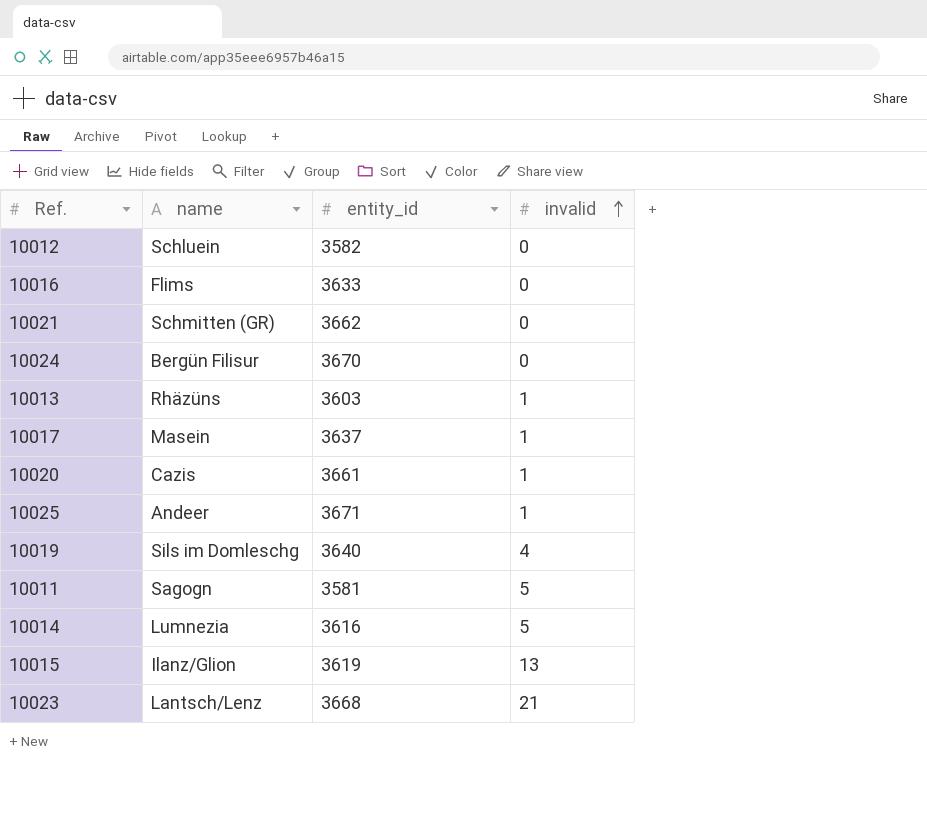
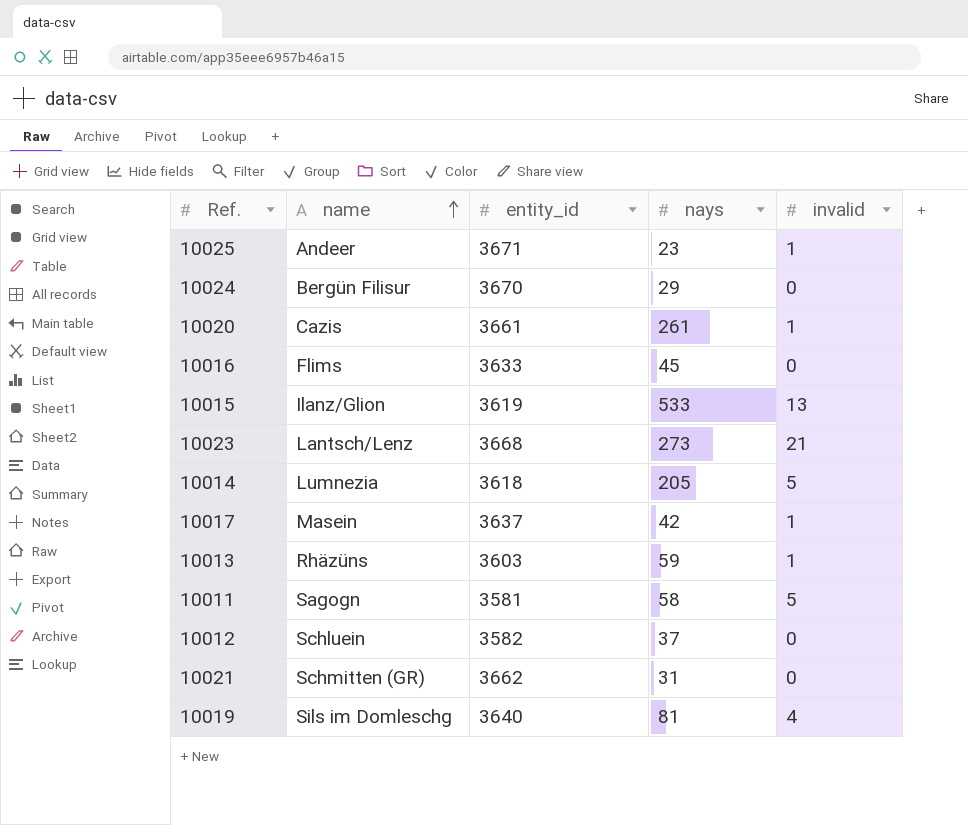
row order: invalid ascending -> name ascending
column nays | position: none -> 4
10014 | entity_id: 3616 -> 3618

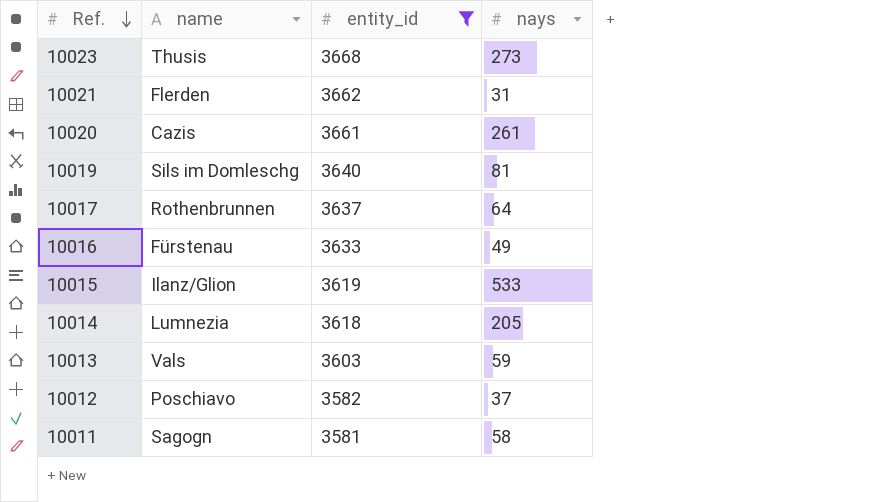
filter: none -> entity_id <= 3668
row order: name ascending -> Ref. descending
column invalid | position: 5 -> none
10023 | name: Lantsch/Lenz -> Thusis
10021 | name: Schmitten (GR) -> Flerden
10017 | name: Masein -> Rothenbrunnen
10017 | nays: 42 -> 64
10016 | name: Flims -> Fürstenau
10016 | nays: 45 -> 49
10013 | name: Rhäzüns -> Vals
10012 | name: Schluein -> Poschiavo

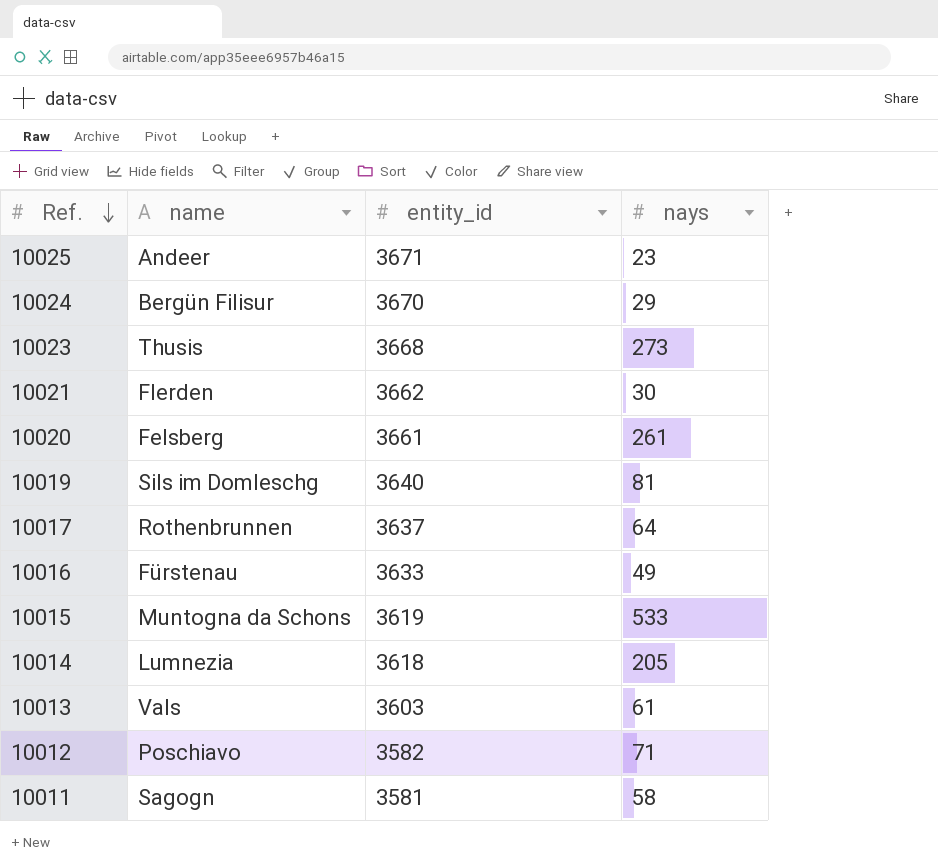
filter: entity_id <= 3668 -> none
10021 | nays: 31 -> 30
10020 | name: Cazis -> Felsberg
10015 | name: Ilanz/Glion -> Muntogna da Schons
10013 | nays: 59 -> 61
10012 | nays: 37 -> 71

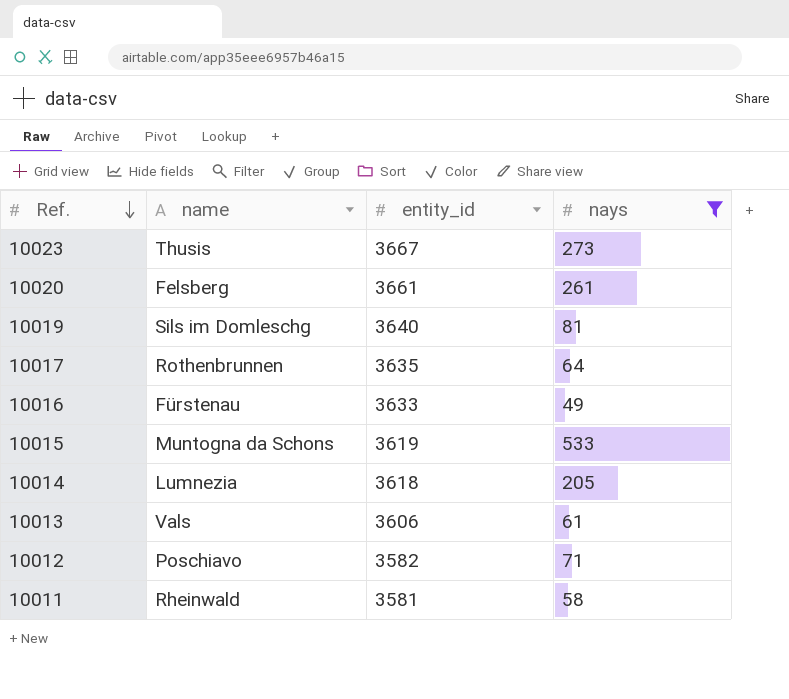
filter: none -> nays >= 49
10023 | entity_id: 3668 -> 3667
10017 | entity_id: 3637 -> 3635
10013 | entity_id: 3603 -> 3606
10011 | name: Sagogn -> Rheinwald

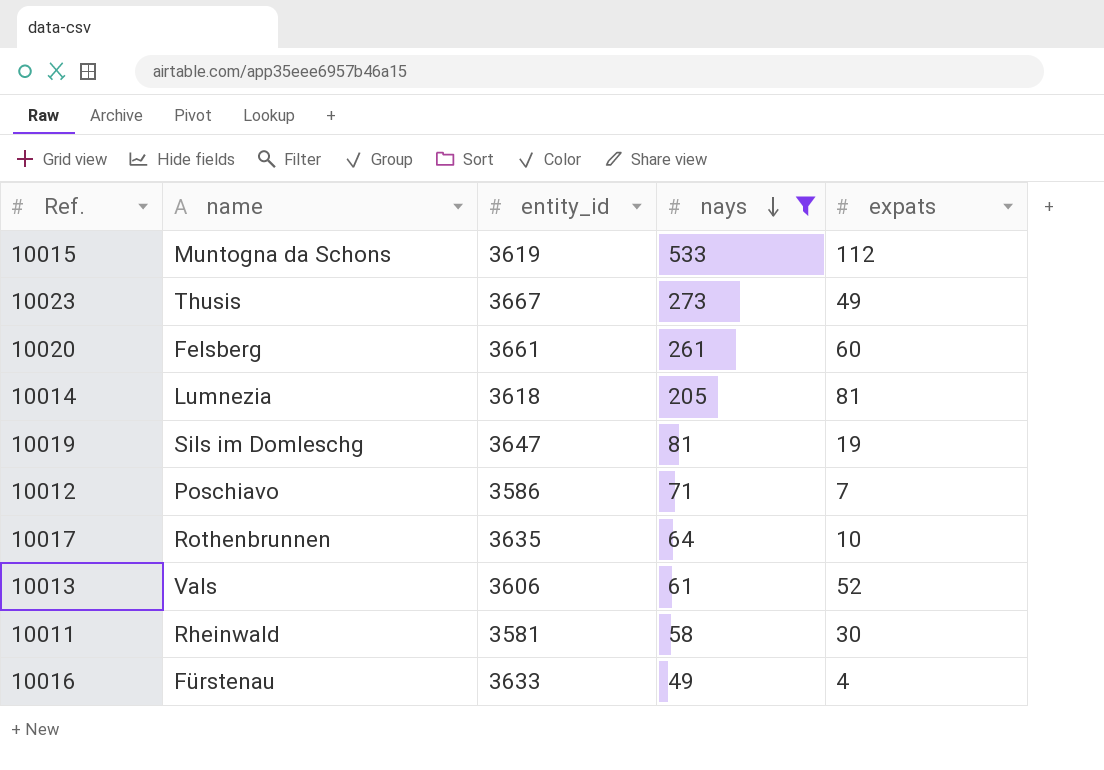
row order: Ref. descending -> nays descending
column expats | position: none -> 5
10019 | entity_id: 3640 -> 3647
10012 | entity_id: 3582 -> 3586

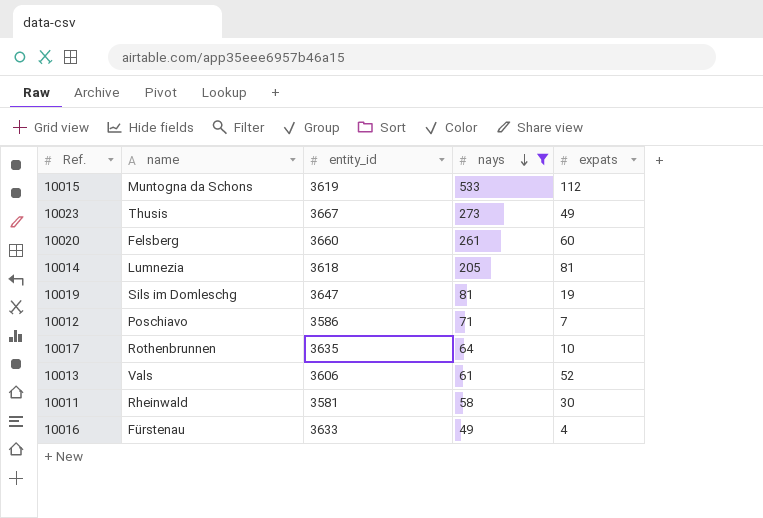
10020 | entity_id: 3661 -> 3660

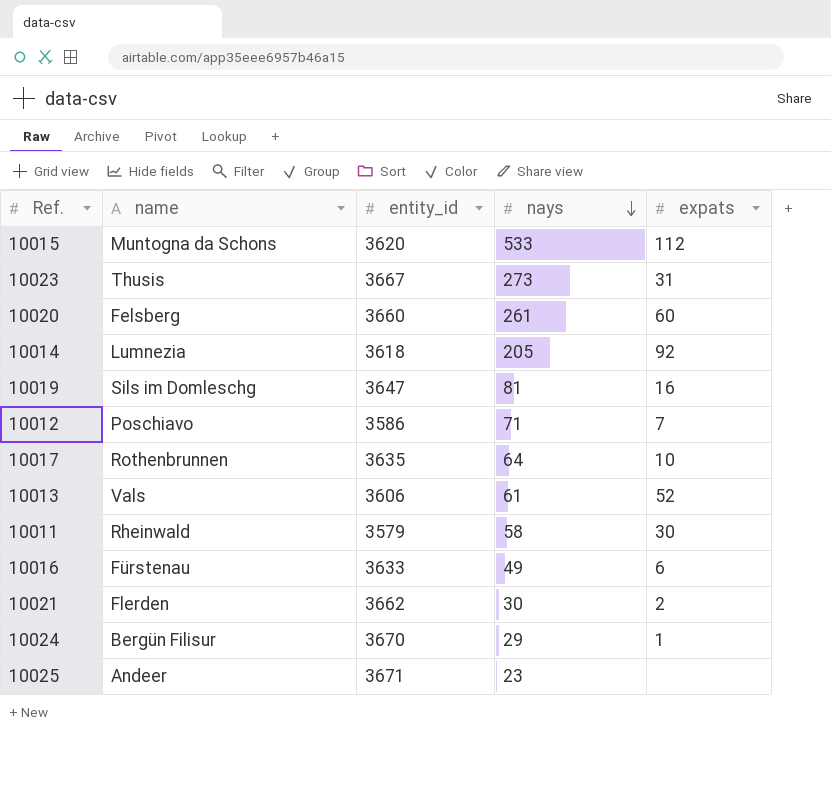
filter: nays >= 49 -> none
10015 | entity_id: 3619 -> 3620
10023 | expats: 49 -> 31
10014 | expats: 81 -> 92
10019 | expats: 19 -> 16
10011 | entity_id: 3581 -> 3579
10016 | expats: 4 -> 6

